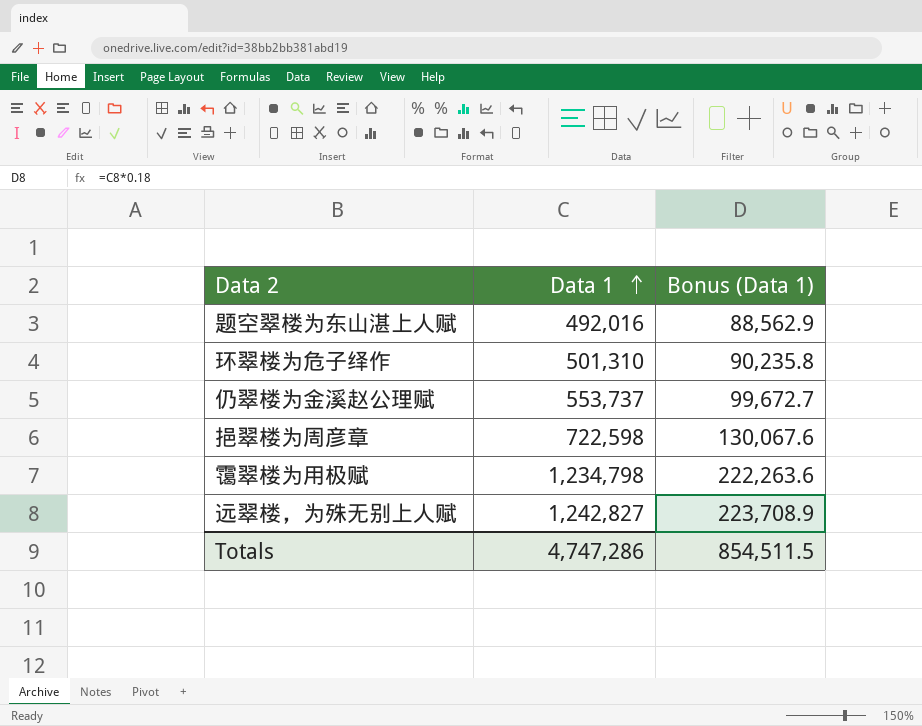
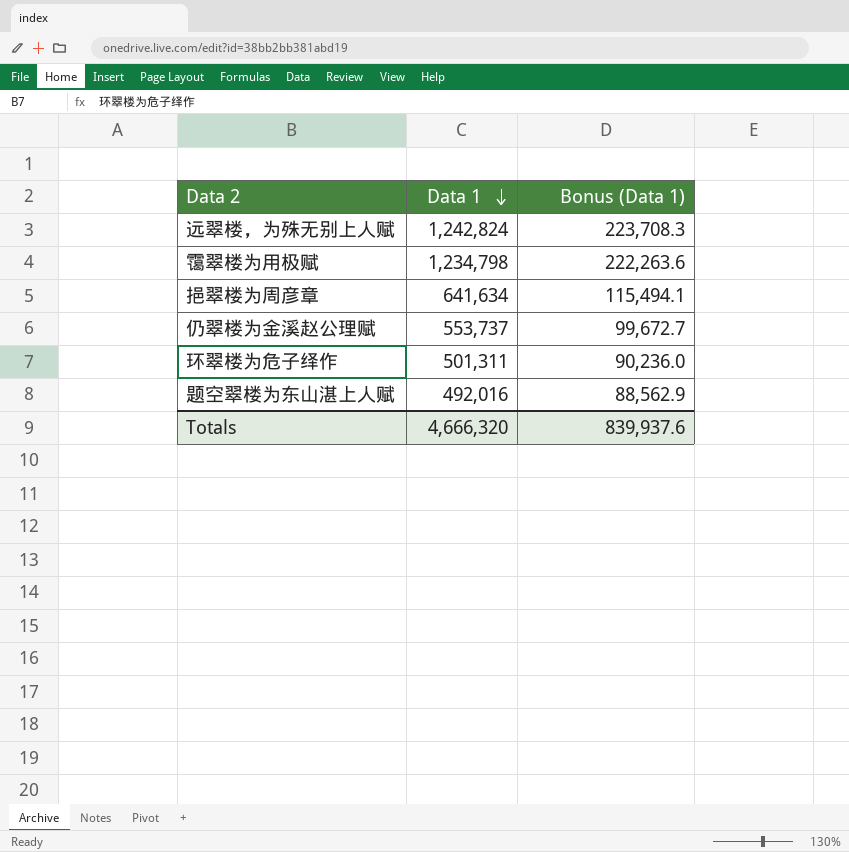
row order: Data 1 ascending -> Data 1 descending
远翠楼，为殊无别上人赋 | Data 1: 1,242,827 -> 1,242,824
远翠楼，为殊无别上人赋 | Bonus (Data 1): 223,708.9 -> 223,708.3
挹翠楼为周彦章 | Data 1: 722,598 -> 641,634
挹翠楼为周彦章 | Bonus (Data 1): 130,067.6 -> 115,494.1
环翠楼为危子绎作 | Data 1: 501,310 -> 501,311
环翠楼为危子绎作 | Bonus (Data 1): 90,235.8 -> 90,236.0
Totals | Data 1: 4,747,286 -> 4,666,320
Totals | Bonus (Data 1): 854,511.5 -> 839,937.6

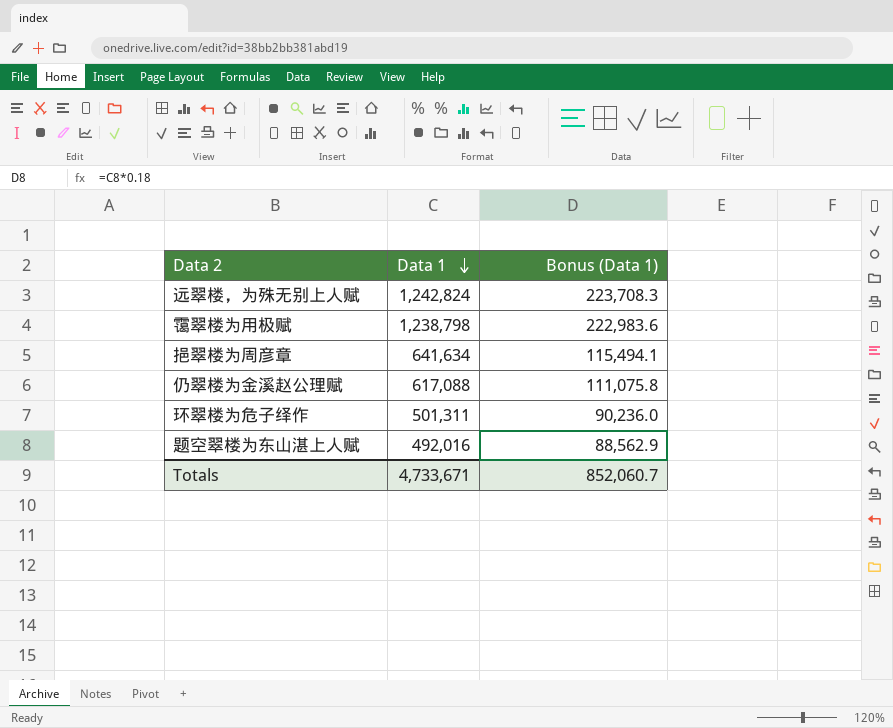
霭翠楼为用极赋 | Data 1: 1,234,798 -> 1,238,798
霭翠楼为用极赋 | Bonus (Data 1): 222,263.6 -> 222,983.6
仍翠楼为金溪赵公理赋 | Data 1: 553,737 -> 617,088
仍翠楼为金溪赵公理赋 | Bonus (Data 1): 99,672.7 -> 111,075.8
Totals | Data 1: 4,666,320 -> 4,733,671
Totals | Bonus (Data 1): 839,937.6 -> 852,060.7

